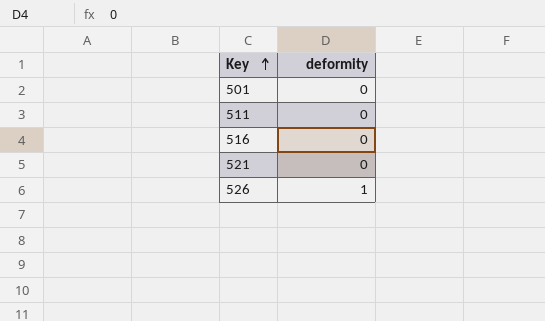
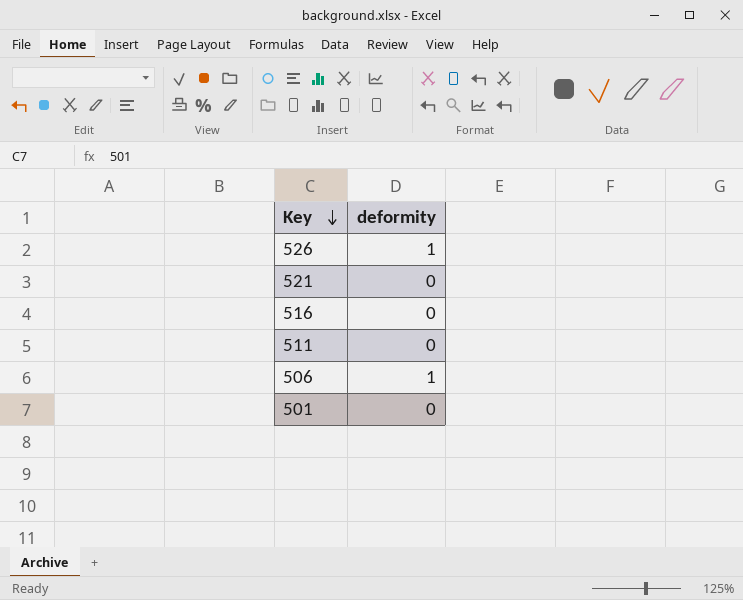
row order: Key ascending -> Key descending
row 506: none -> 1

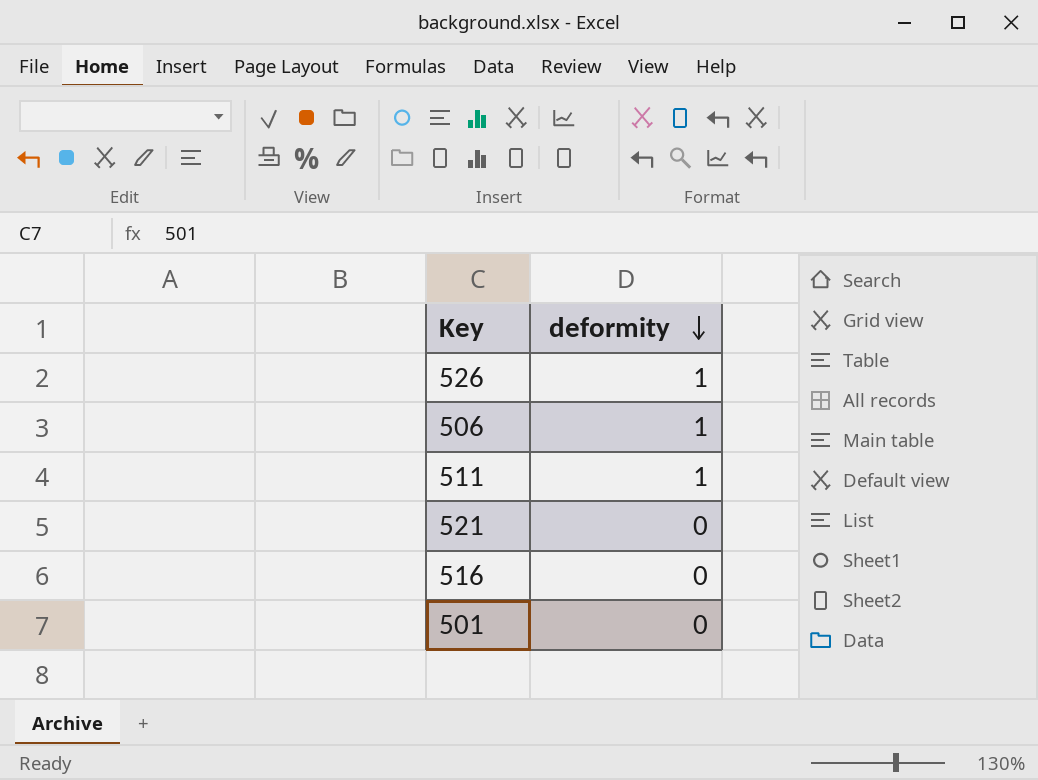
row order: Key descending -> deformity descending
511 | deformity: 0 -> 1

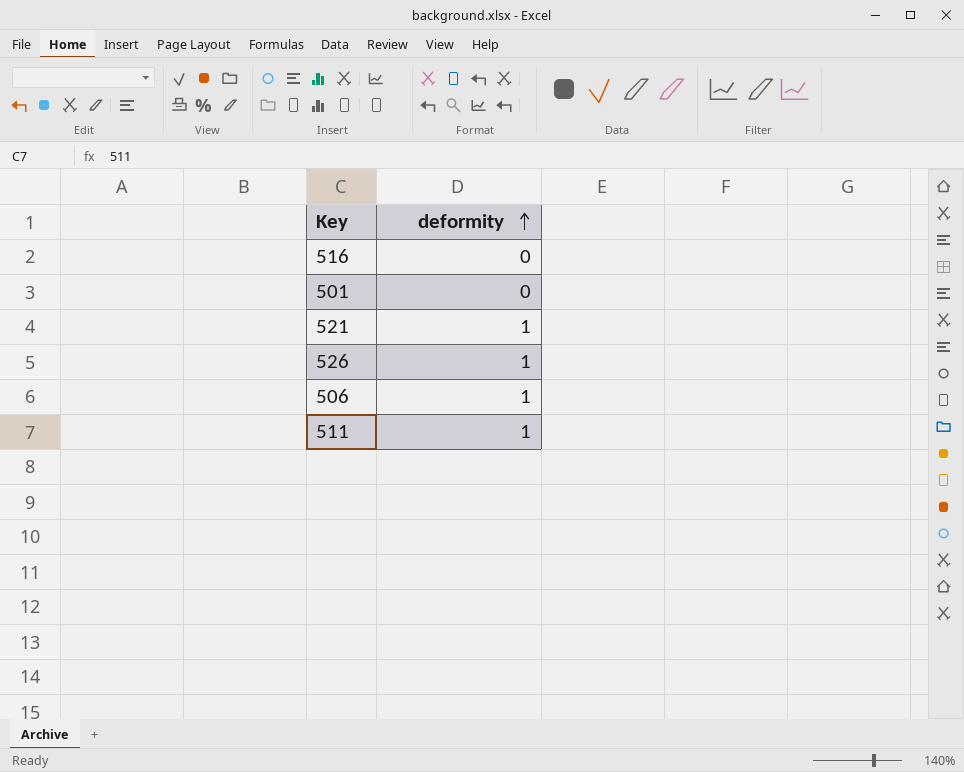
row order: deformity descending -> deformity ascending
521 | deformity: 0 -> 1

